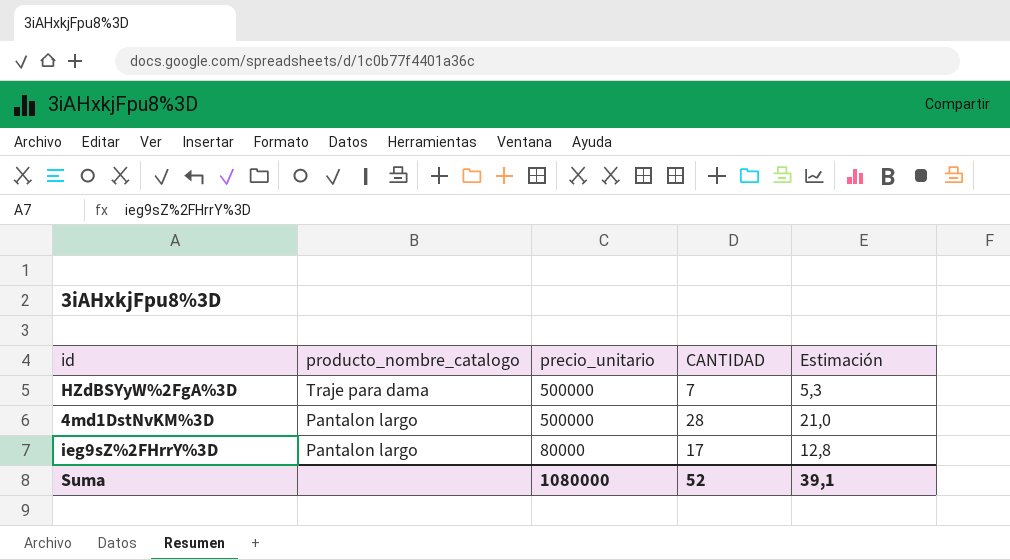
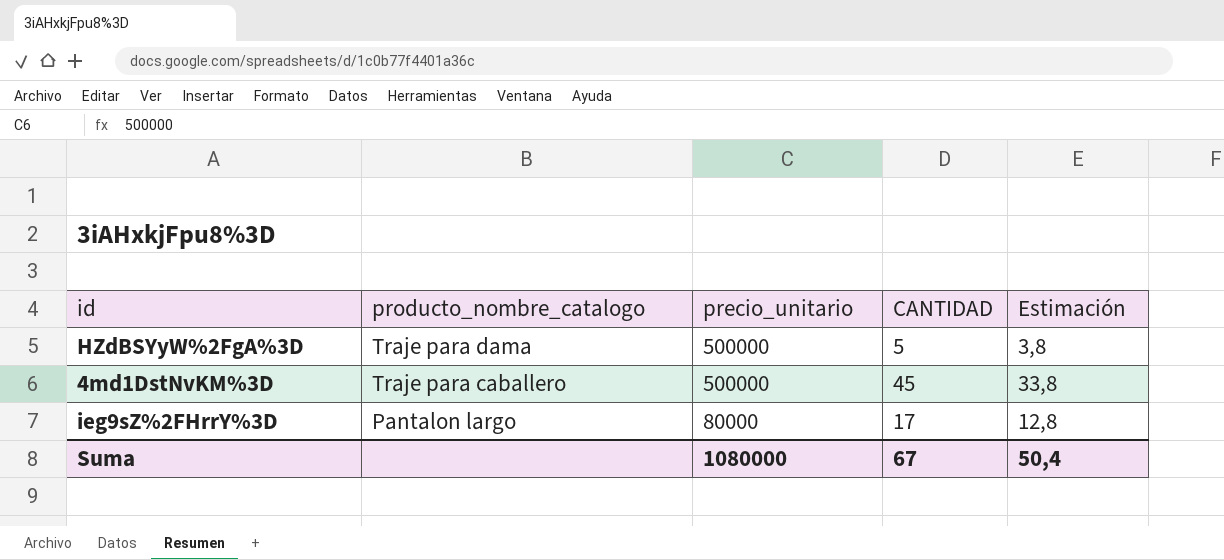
HZdBSYyW%2FgA%3D | CANTIDAD: 7 -> 5
HZdBSYyW%2FgA%3D | Estimación: 5,3 -> 3,8
4md1DstNvKM%3D | producto_nombre_catalogo: Pantalon largo -> Traje para caballero
4md1DstNvKM%3D | CANTIDAD: 28 -> 45
4md1DstNvKM%3D | Estimación: 21,0 -> 33,8
Suma | CANTIDAD: 52 -> 67
Suma | Estimación: 39,1 -> 50,4

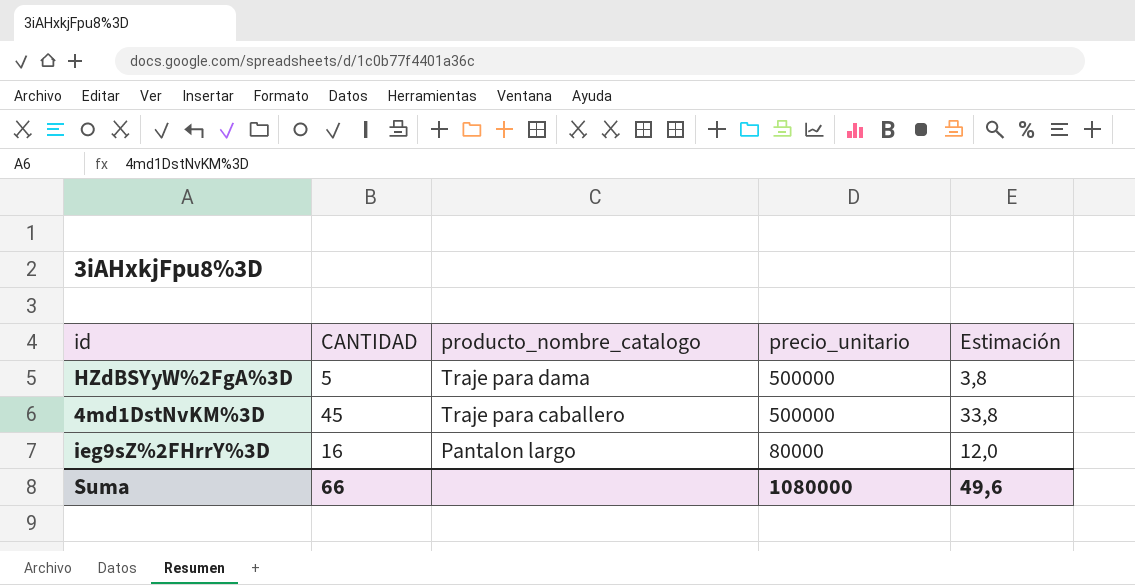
column CANTIDAD | position: 4 -> 2
ieg9sZ%2FHrrY%3D | CANTIDAD: 17 -> 16
ieg9sZ%2FHrrY%3D | Estimación: 12,8 -> 12,0
Suma | CANTIDAD: 67 -> 66
Suma | Estimación: 50,4 -> 49,6

